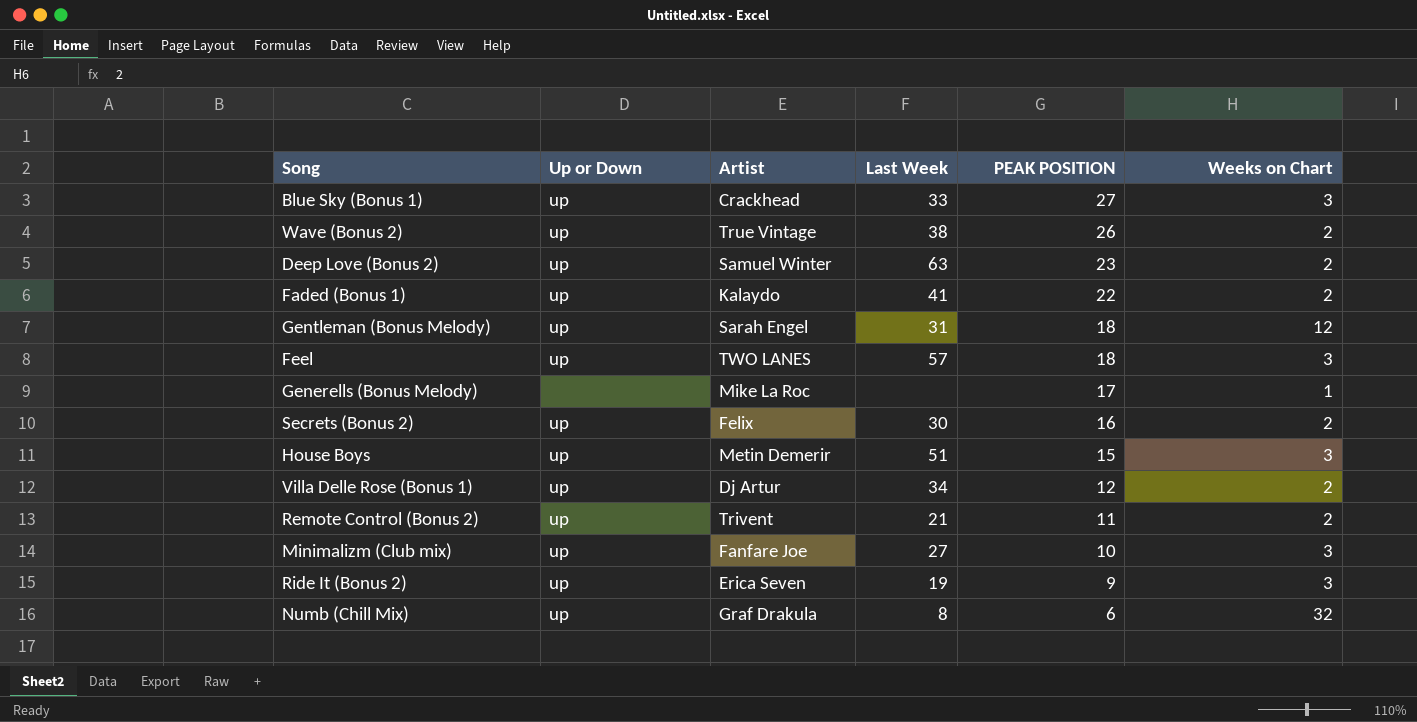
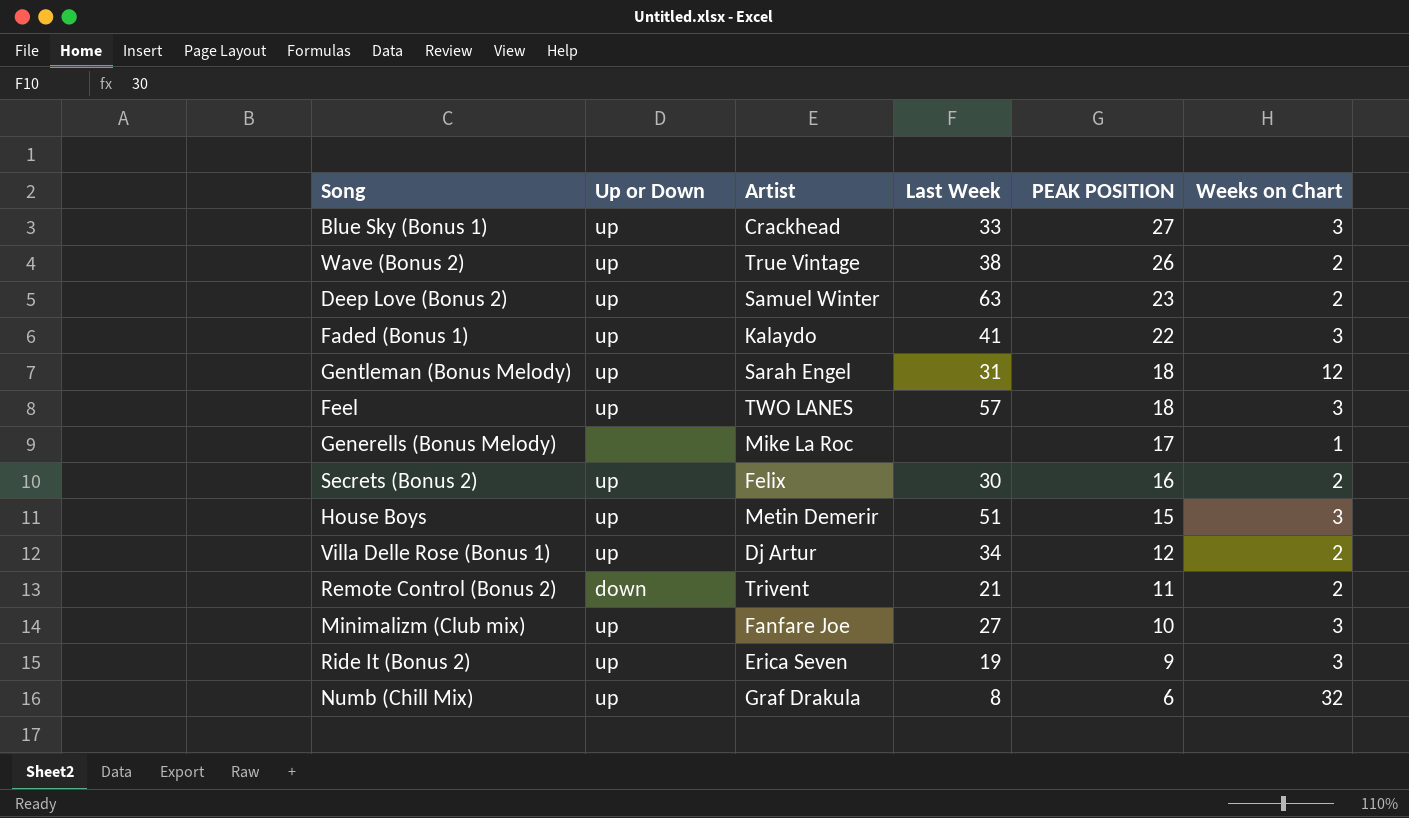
Faded (Bonus 1) | Weeks on Chart: 2 -> 3
Remote Control (Bonus 2) | Up or Down: up -> down

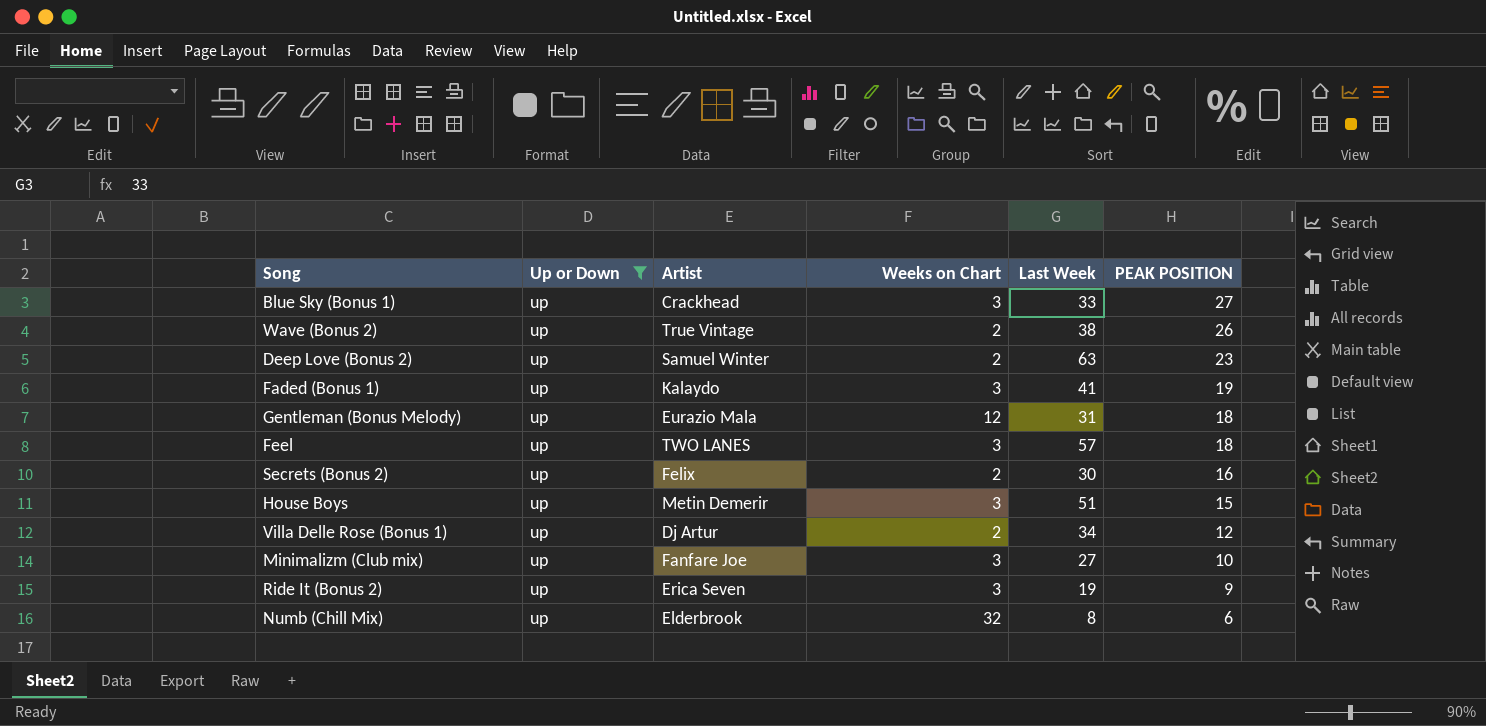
filter: none -> Up or Down = up
column Weeks on Chart | position: 6 -> 4
Faded (Bonus 1) | PEAK POSITION: 22 -> 19
Gentleman (Bonus Melody) | Artist: Sarah Engel -> Eurazio Mala
Numb (Chill Mix) | Artist: Graf Drakula -> Elderbrook

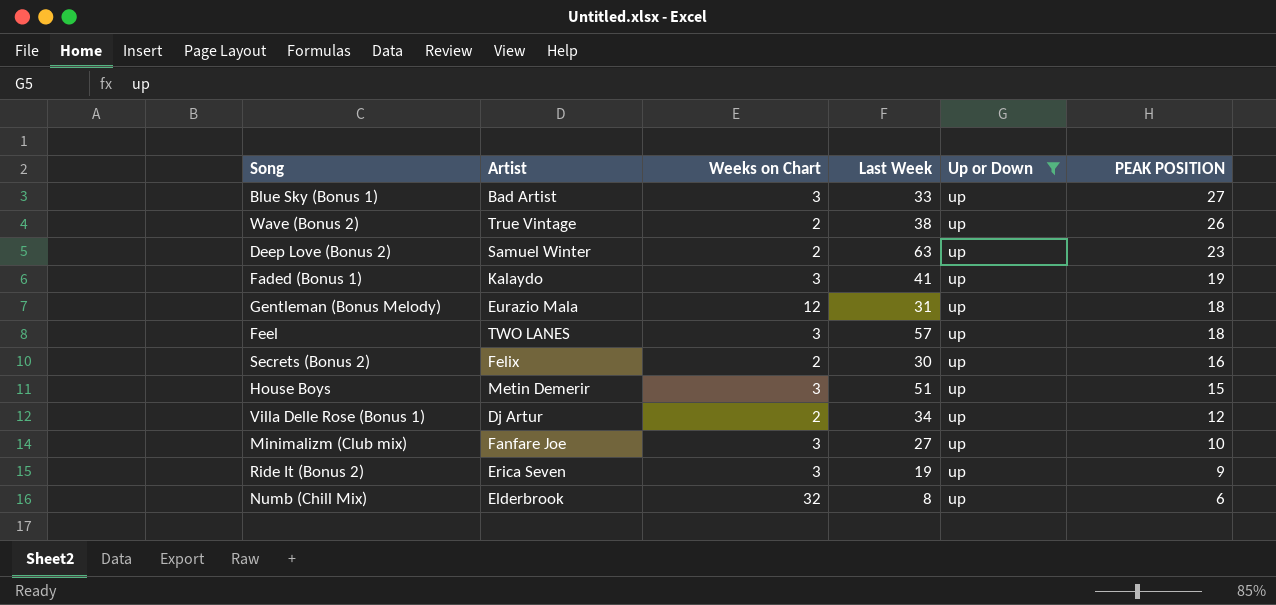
column Up or Down | position: 2 -> 5
Blue Sky (Bonus 1) | Artist: Crackhead -> Bad Artist

